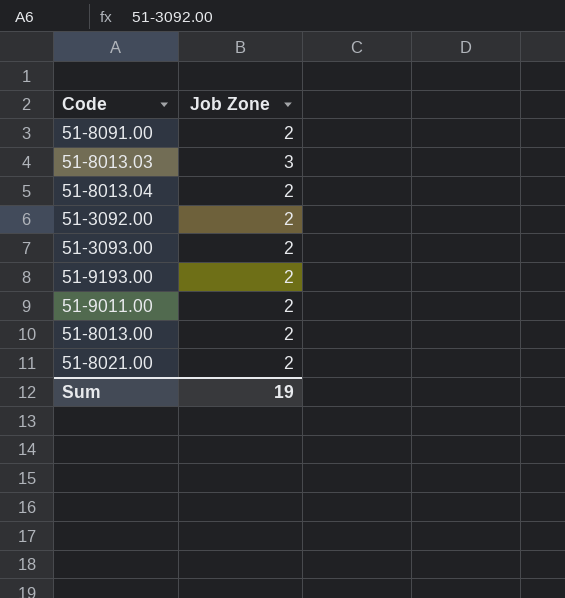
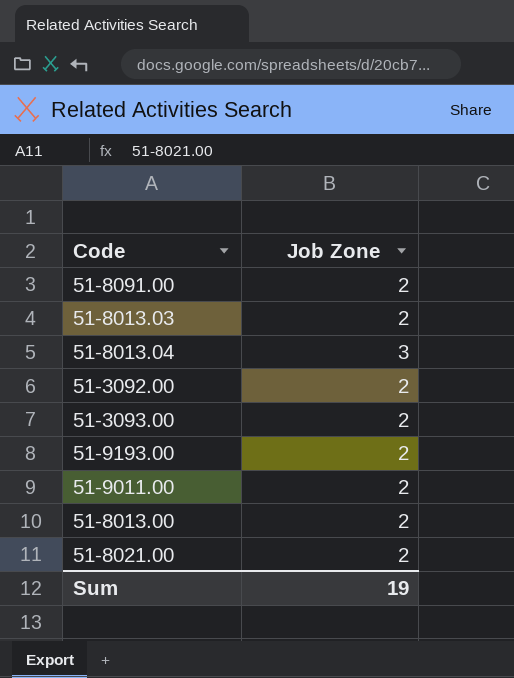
51-8013.03 | Job Zone: 3 -> 2
51-8013.04 | Job Zone: 2 -> 3

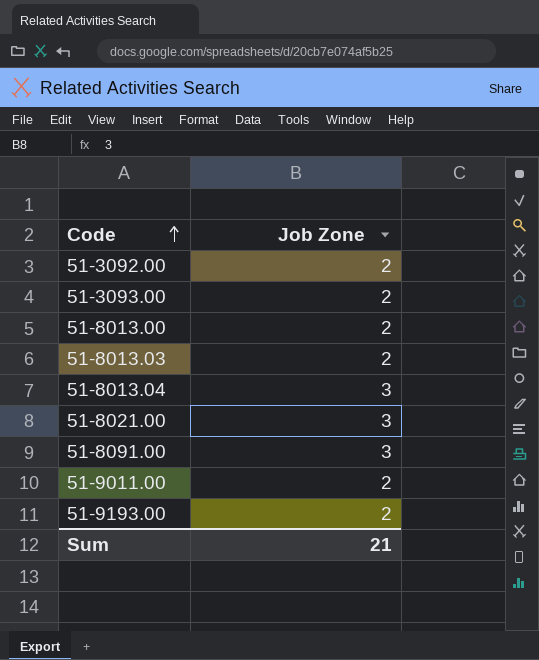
row order: none -> Code ascending
51-8021.00 | Job Zone: 2 -> 3
51-8091.00 | Job Zone: 2 -> 3
Sum | Job Zone: 19 -> 21

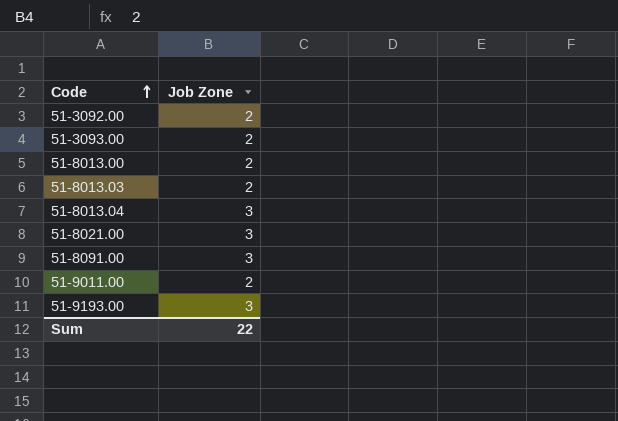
51-9193.00 | Job Zone: 2 -> 3
Sum | Job Zone: 21 -> 22

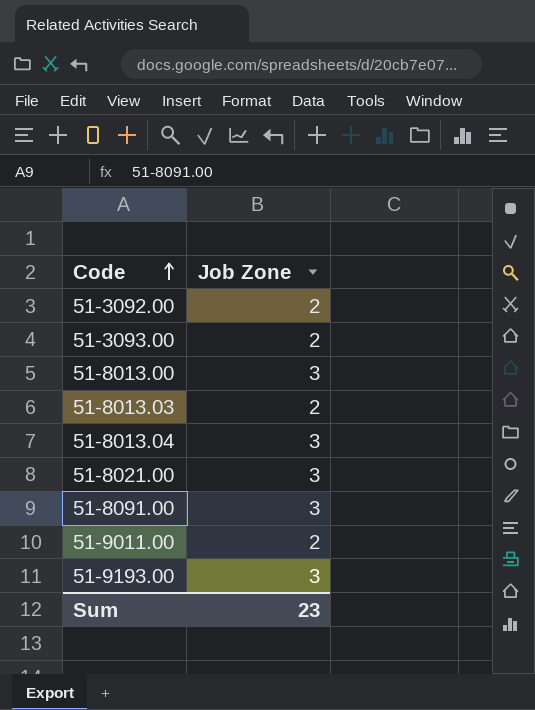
51-8013.00 | Job Zone: 2 -> 3
Sum | Job Zone: 22 -> 23

